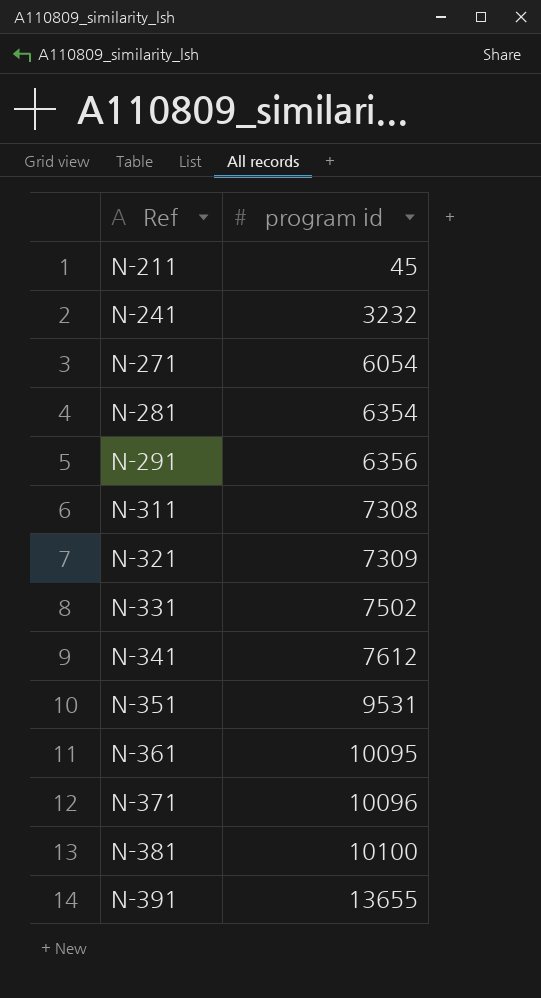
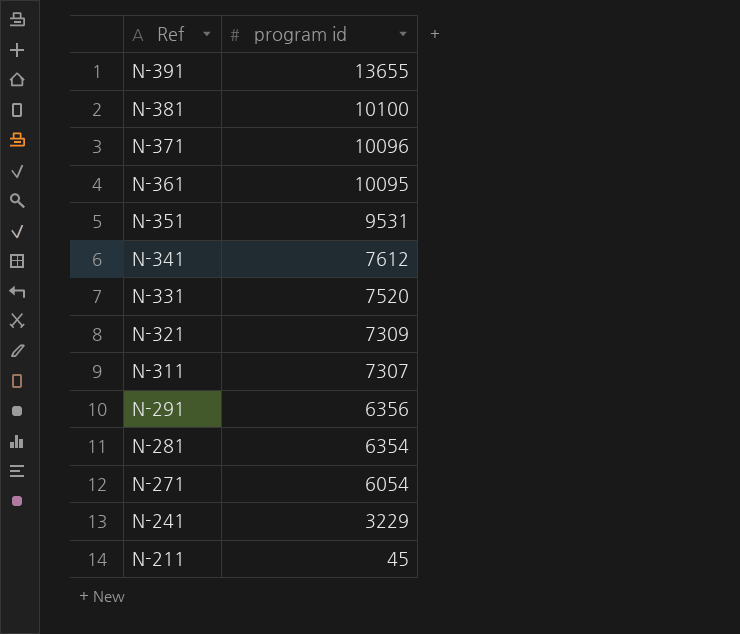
row order: Ref ascending -> Ref descending
N-331 | program id: 7502 -> 7520
N-311 | program id: 7308 -> 7307
N-241 | program id: 3232 -> 3229

